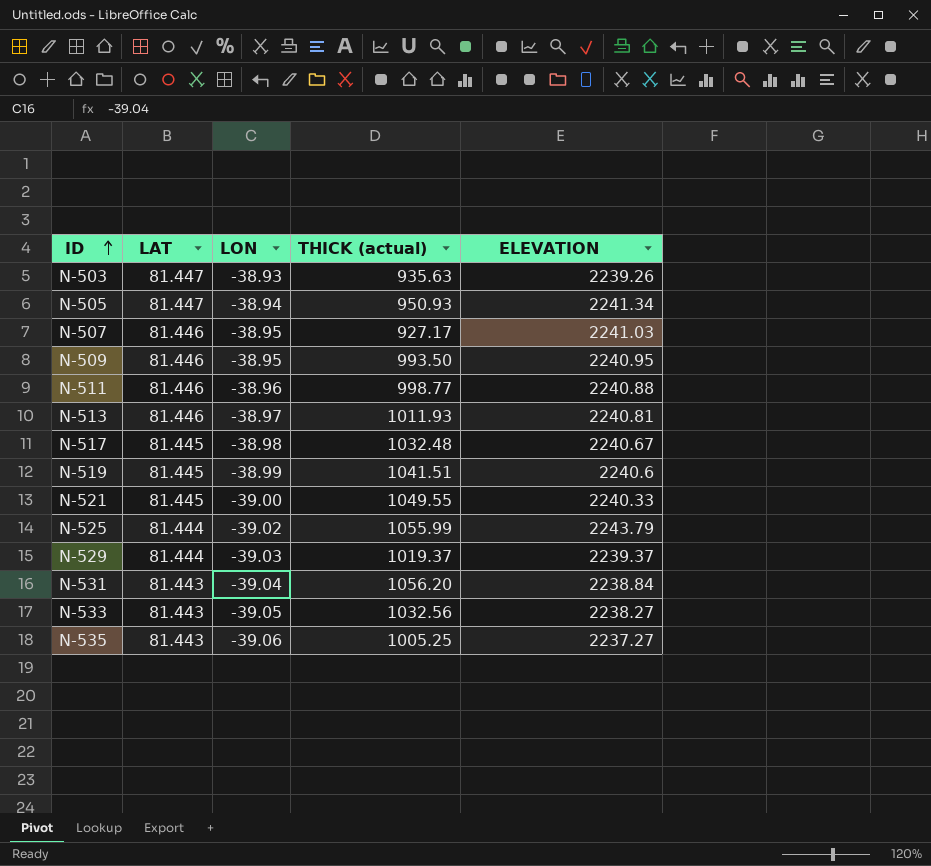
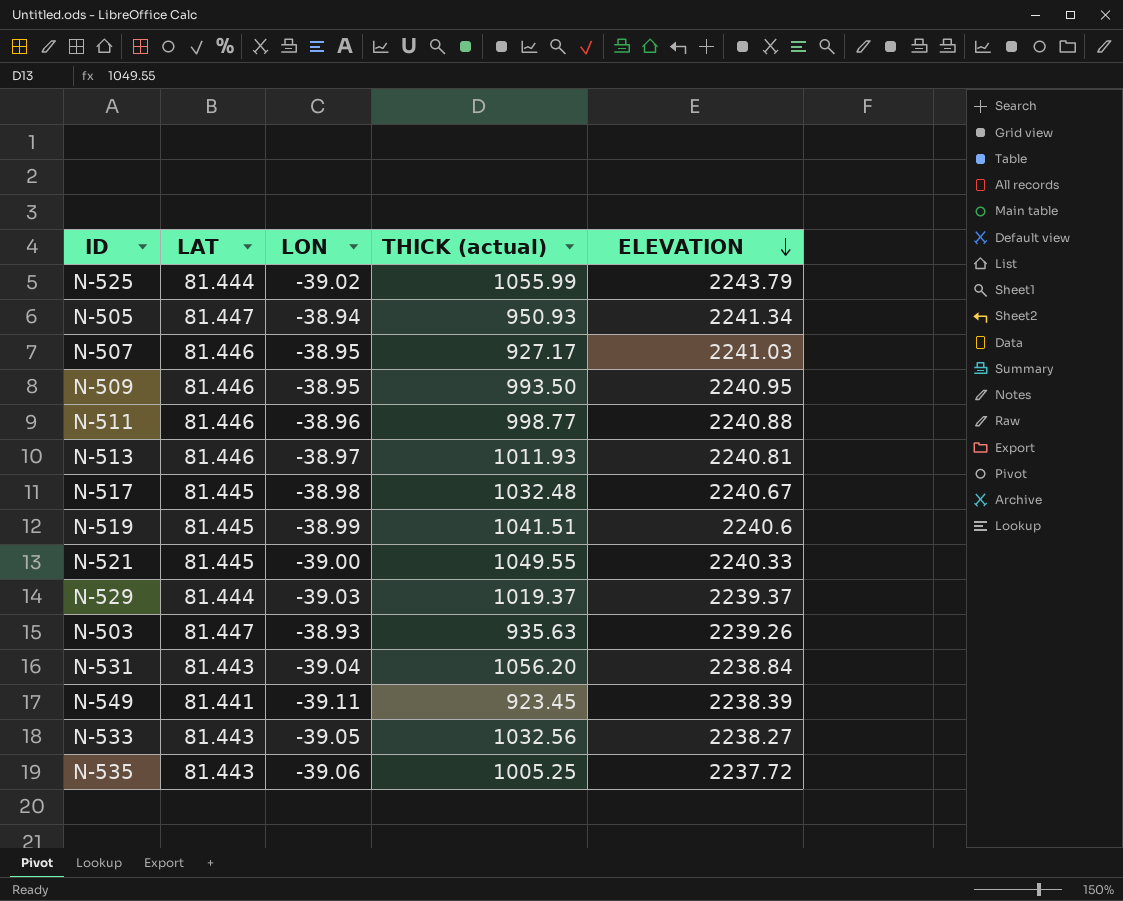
row order: ID ascending -> ELEVATION descending
row N-549: none -> 81.441 | -39.11 | 923.45 | 2238.39
N-535 | ELEVATION: 2237.27 -> 2237.72

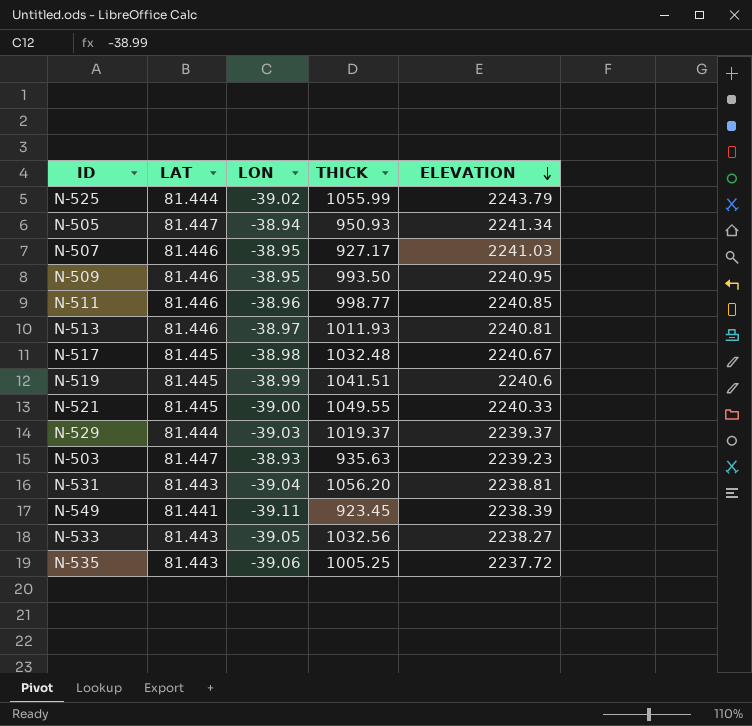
column name: THICK (actual) -> THICK
N-511 | ELEVATION: 2240.88 -> 2240.85
N-503 | ELEVATION: 2239.26 -> 2239.23
N-531 | ELEVATION: 2238.84 -> 2238.81

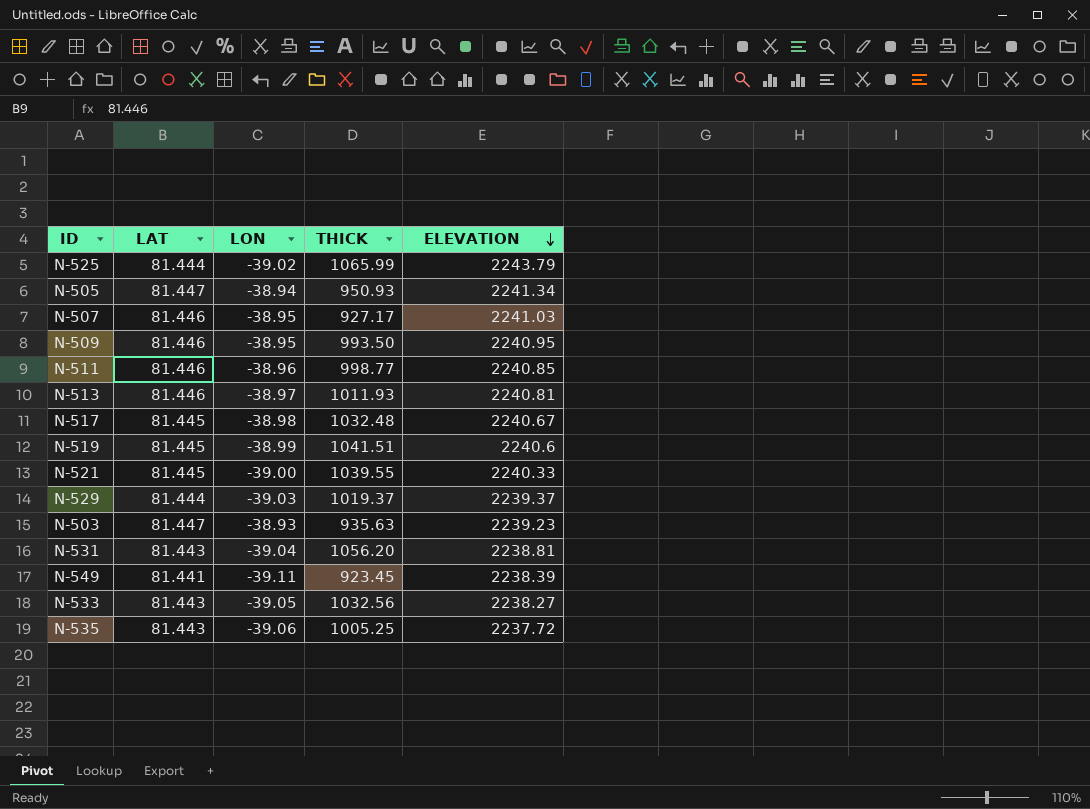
N-525 | THICK: 1055.99 -> 1065.99
N-521 | THICK: 1049.55 -> 1039.55

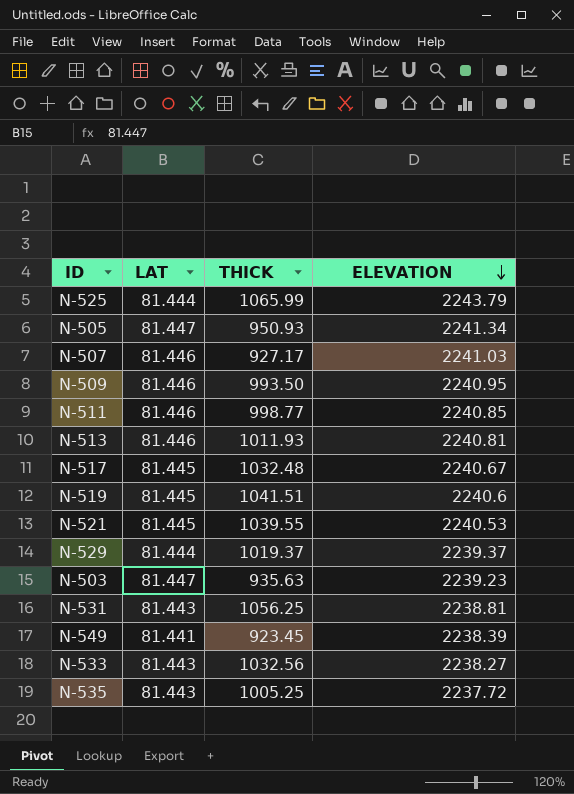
column LON | position: 3 -> none
N-521 | ELEVATION: 2240.33 -> 2240.53
N-531 | THICK: 1056.20 -> 1056.25

